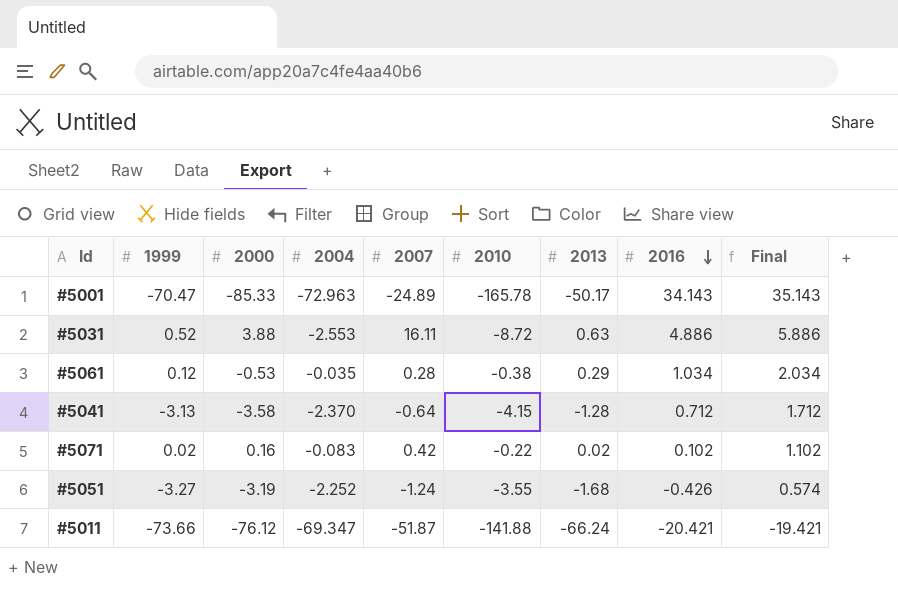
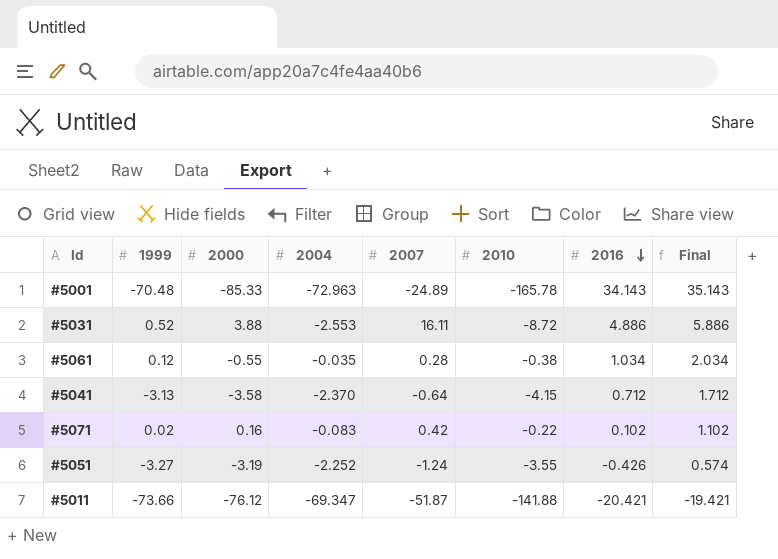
column 2013 | position: 7 -> none
#5001 | 1999: -70.47 -> -70.48
#5061 | 2000: -0.53 -> -0.55

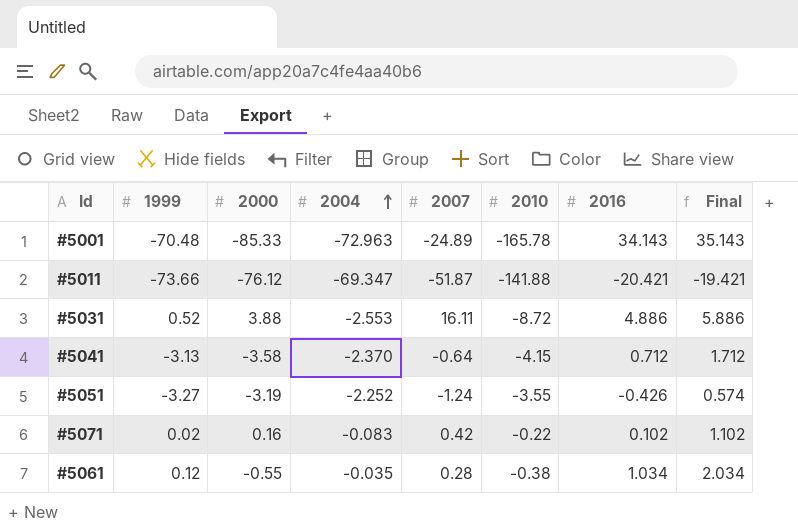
row order: 2016 descending -> 2004 ascending

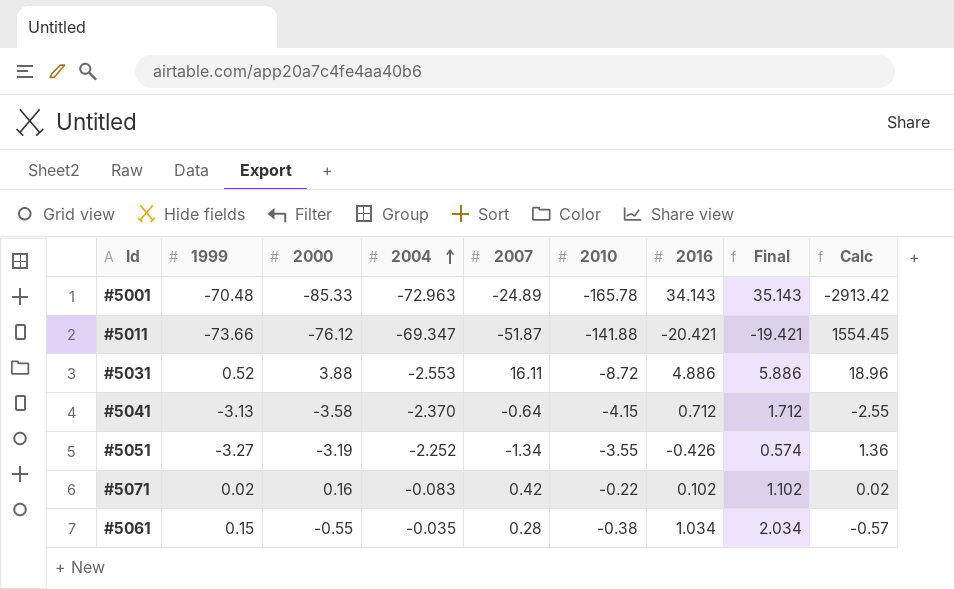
column Calc | formula: none -> [2000] * [2016]
#5051 | 2007: -1.24 -> -1.34
#5061 | 1999: 0.12 -> 0.15

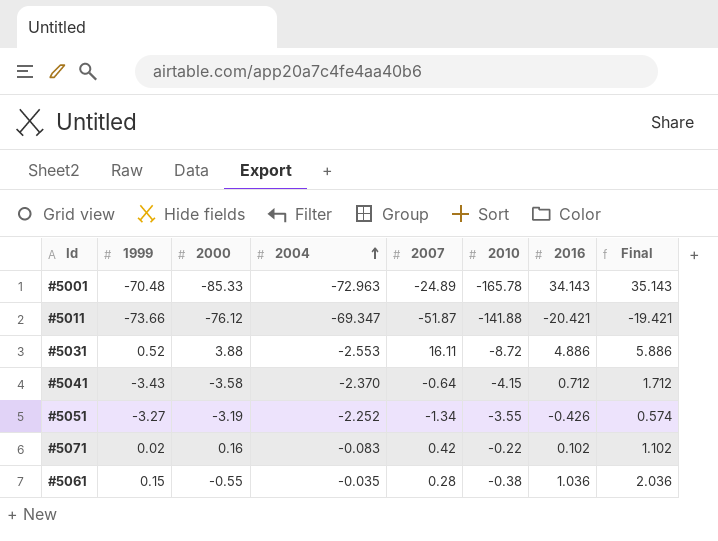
column Calc | formula: [2000] * [2016] -> none
#5041 | 1999: -3.13 -> -3.43
#5061 | 2016: 1.034 -> 1.036
#5061 | Final: 2.034 -> 2.036

